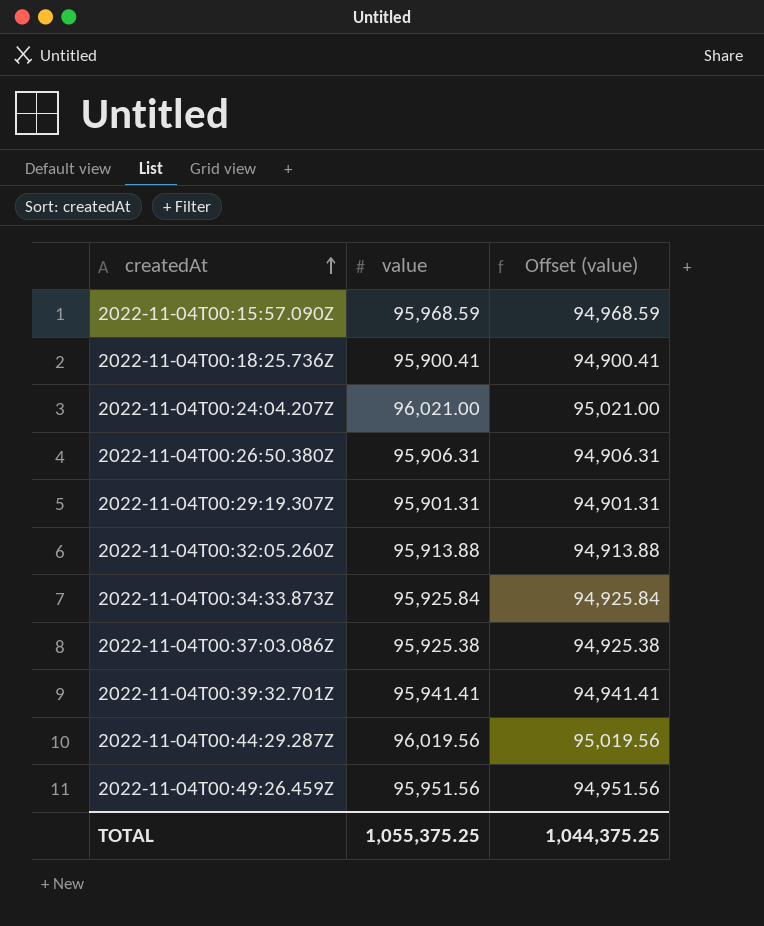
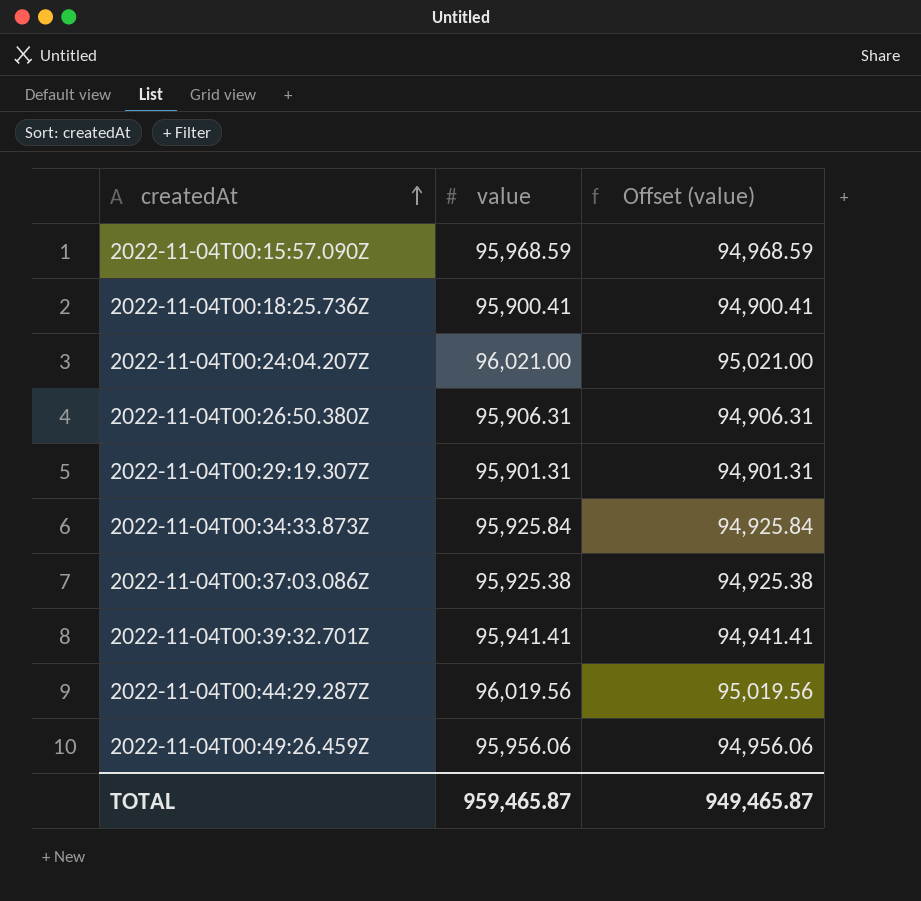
row 2022-11-04T00:32:05.260Z: 95,913.88 | 94,913.88 -> none
2022-11-04T00:49:26.459Z | value: 95,951.56 -> 95,956.06
2022-11-04T00:49:26.459Z | Offset (value): 94,951.56 -> 94,956.06
TOTAL | value: 1,055,375.25 -> 959,465.87
TOTAL | Offset (value): 1,044,375.25 -> 949,465.87

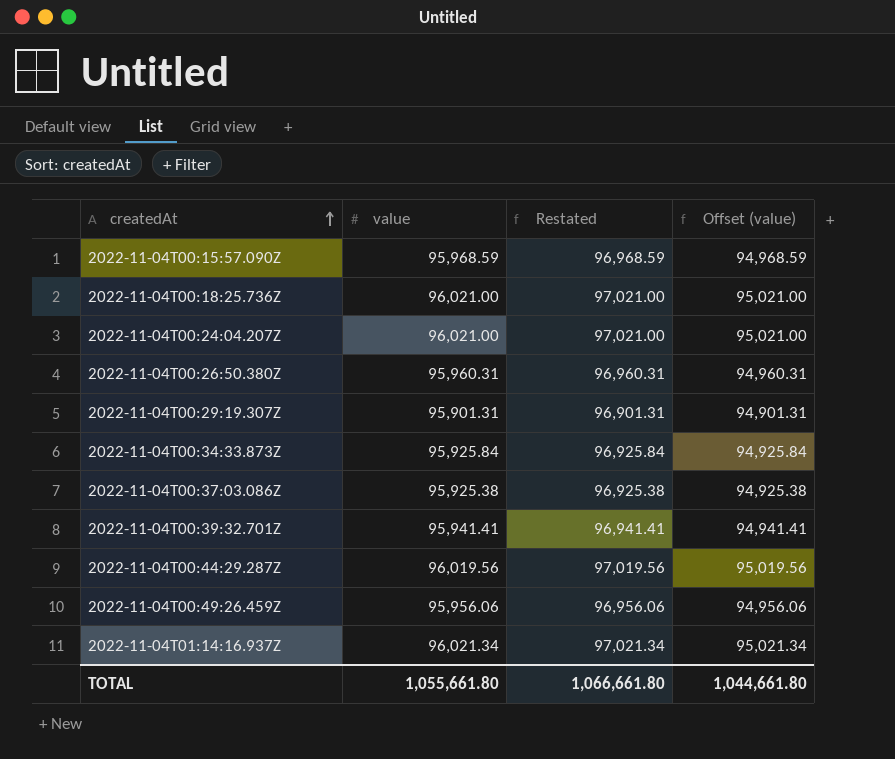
column Restated | formula: none -> [value] + 1000
2022-11-04T00:18:25.736Z | value: 95,900.41 -> 96,021.00
2022-11-04T00:18:25.736Z | Offset (value): 94,900.41 -> 95,021.00
2022-11-04T00:26:50.380Z | value: 95,906.31 -> 95,960.31
2022-11-04T00:26:50.380Z | Offset (value): 94,906.31 -> 94,960.31
row 2022-11-04T01:14:16.937Z: none -> 96,021.34 | 97,021.34 | 95,021.34
TOTAL | value: 959,465.87 -> 1,055,661.80
TOTAL | Offset (value): 949,465.87 -> 1,044,661.80

